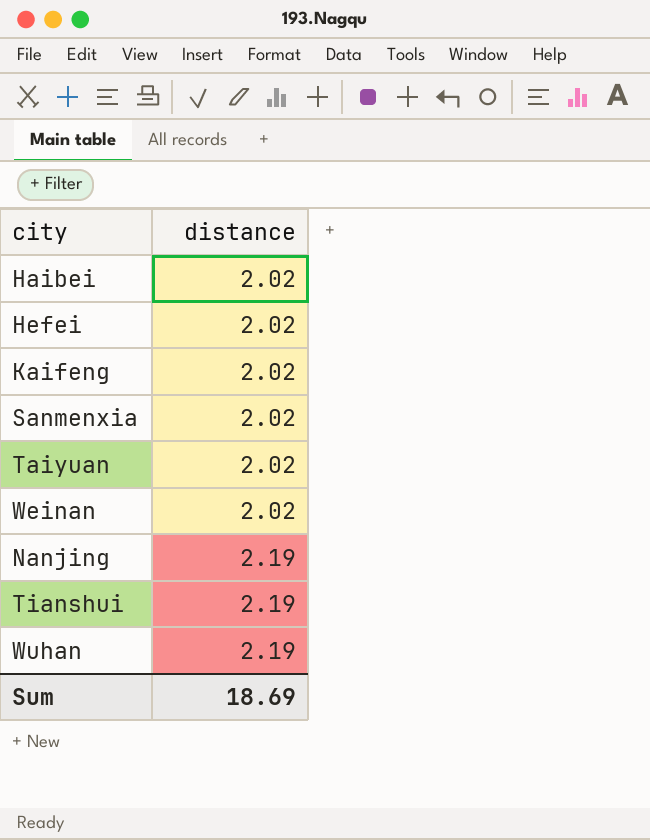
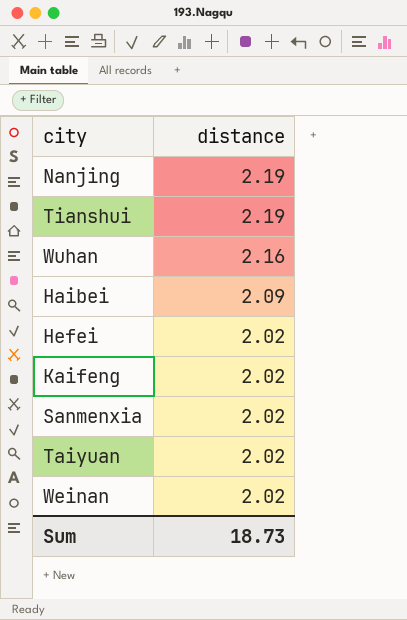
row order: distance ascending -> distance descending
Wuhan | distance: 2.19 -> 2.16
Haibei | distance: 2.02 -> 2.09
Sum | distance: 18.69 -> 18.73

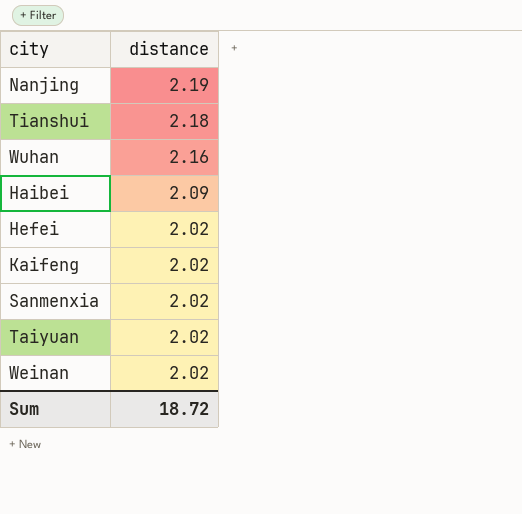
Tianshui | distance: 2.19 -> 2.18
Sum | distance: 18.73 -> 18.72

